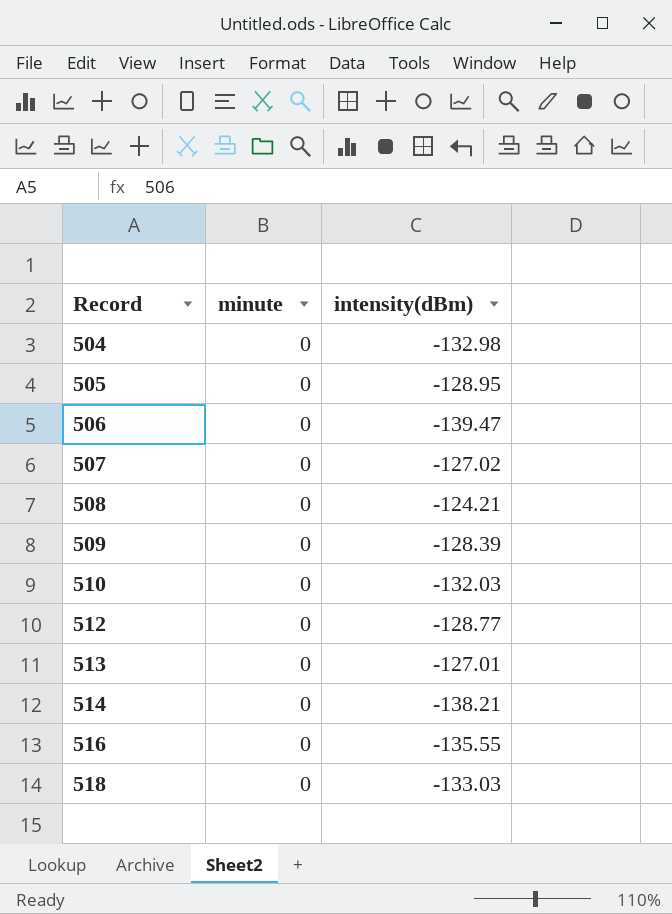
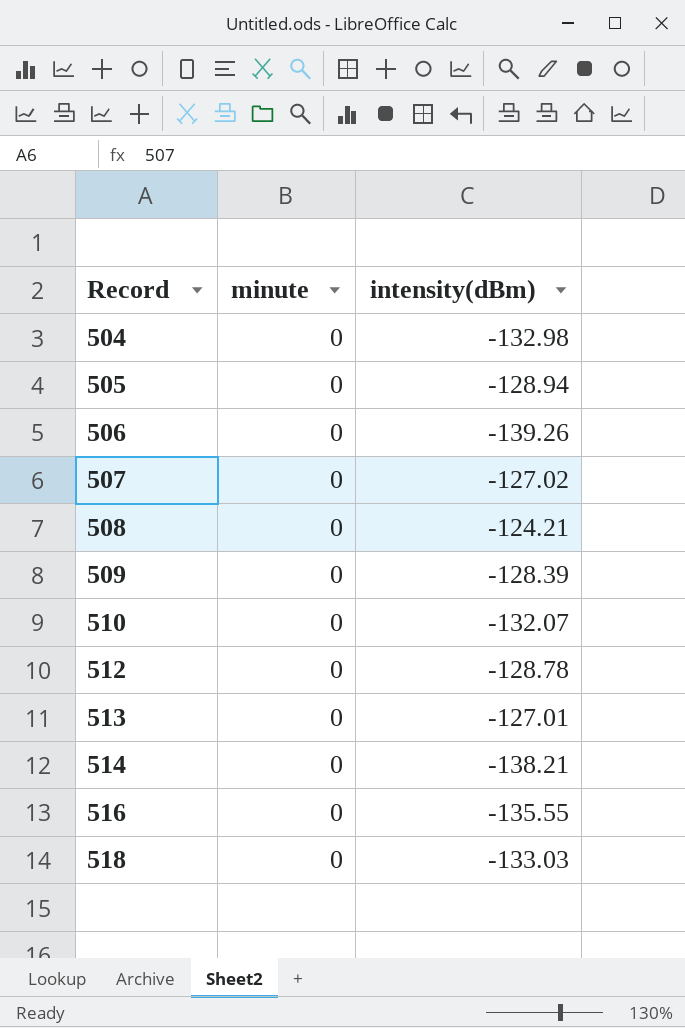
505 | intensity(dBm): -128.95 -> -128.94
506 | intensity(dBm): -139.47 -> -139.26
510 | intensity(dBm): -132.03 -> -132.07
512 | intensity(dBm): -128.77 -> -128.78

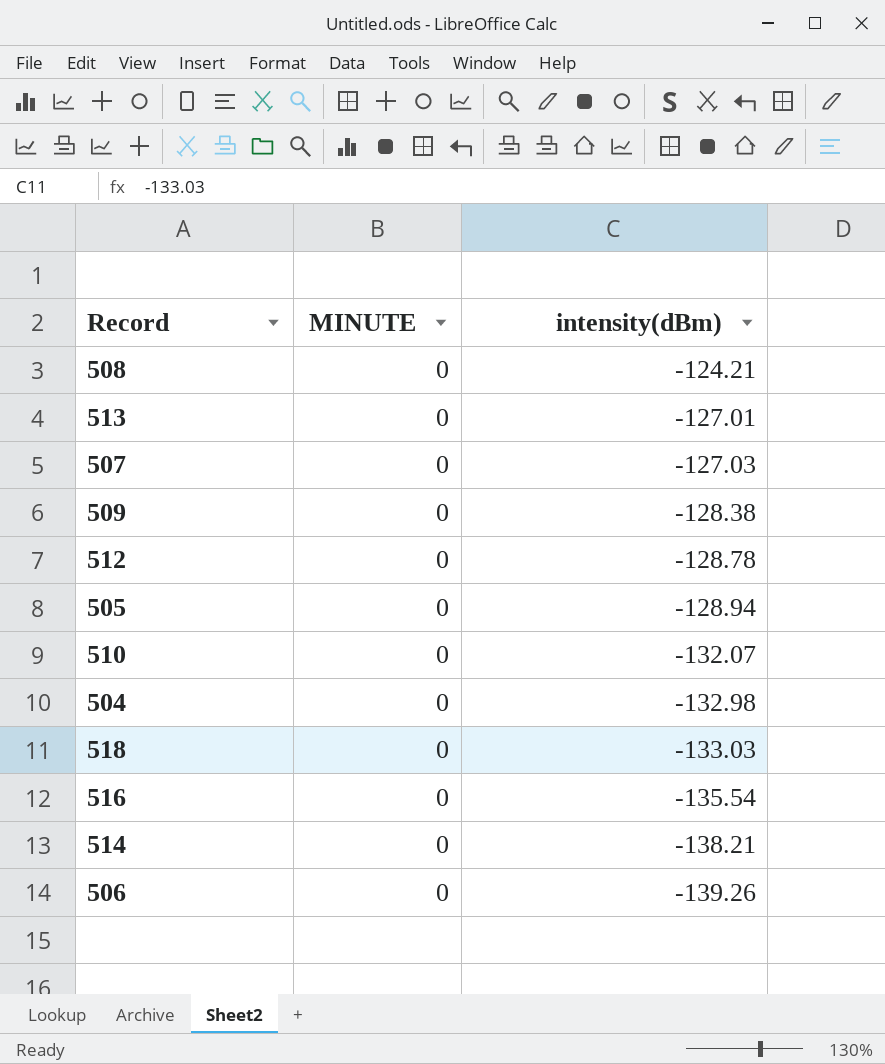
row order: Record ascending -> intensity(dBm) descending
column name: minute -> MINUTE
507 | intensity(dBm): -127.02 -> -127.03
509 | intensity(dBm): -128.39 -> -128.38
516 | intensity(dBm): -135.55 -> -135.54

